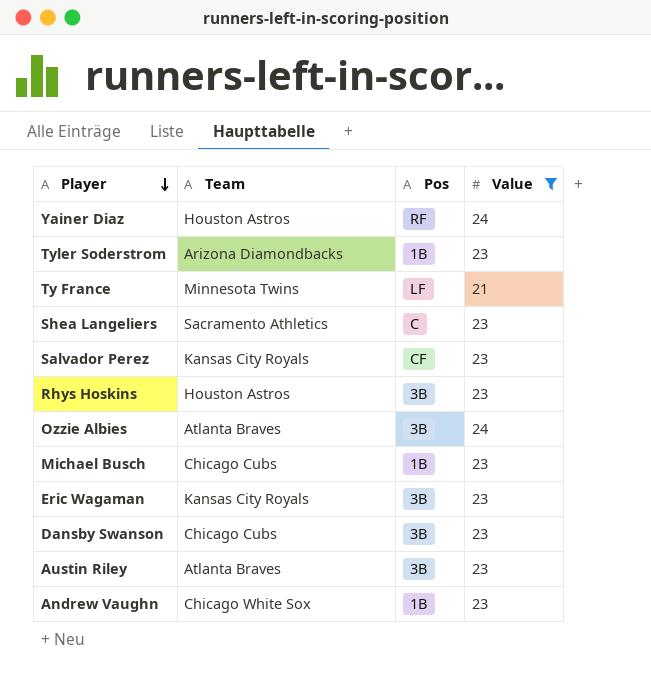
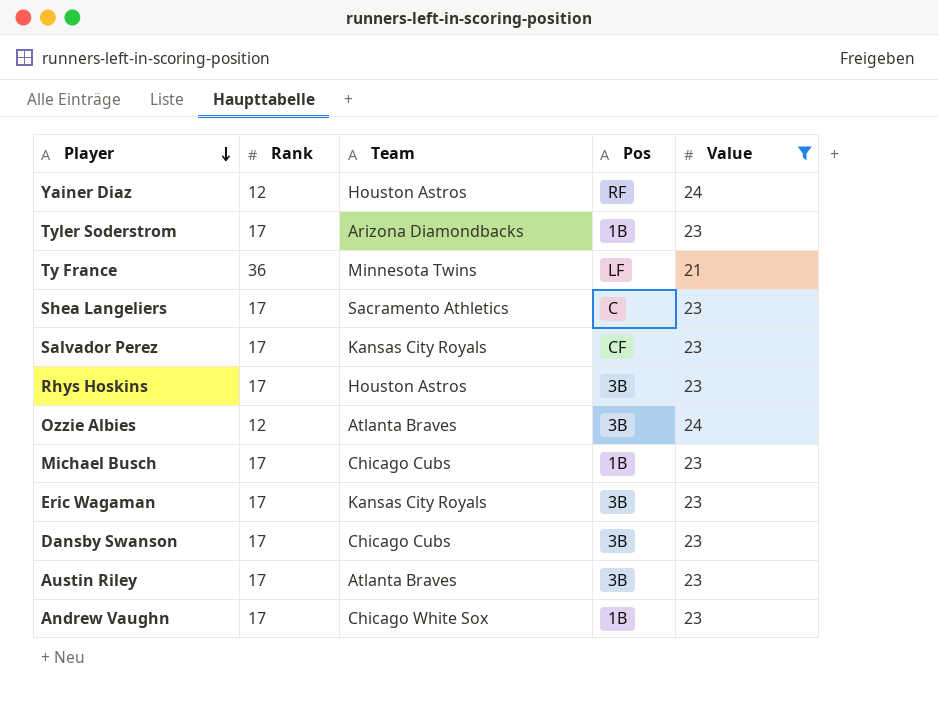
column Rank | position: none -> 2

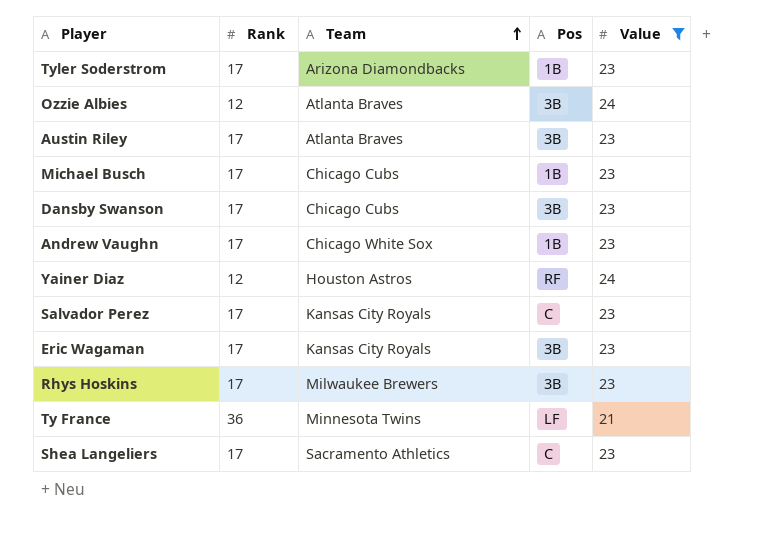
row order: Player descending -> Team ascending
Salvador Perez | Pos: CF -> C
Rhys Hoskins | Team: Houston Astros -> Milwaukee Brewers

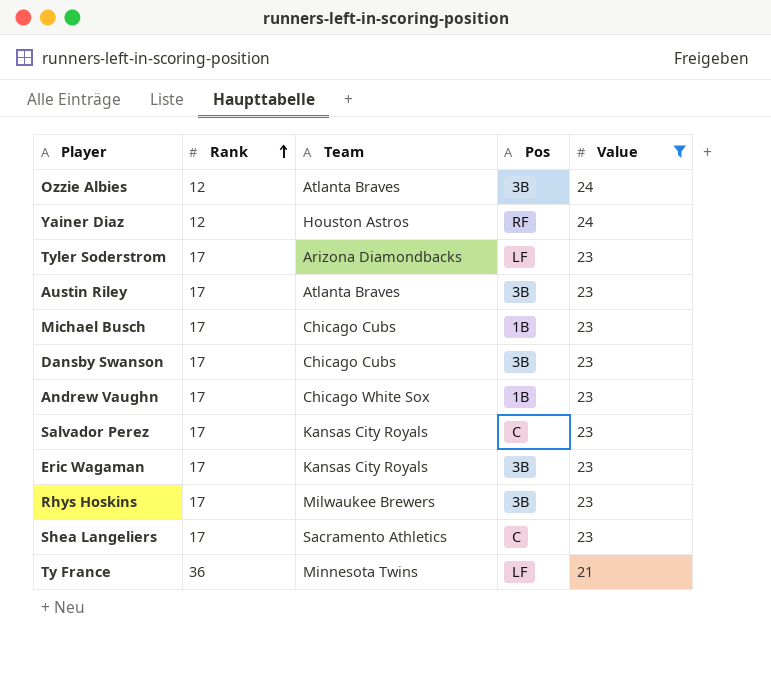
row order: Team ascending -> Rank ascending
Tyler Soderstrom | Pos: 1B -> LF

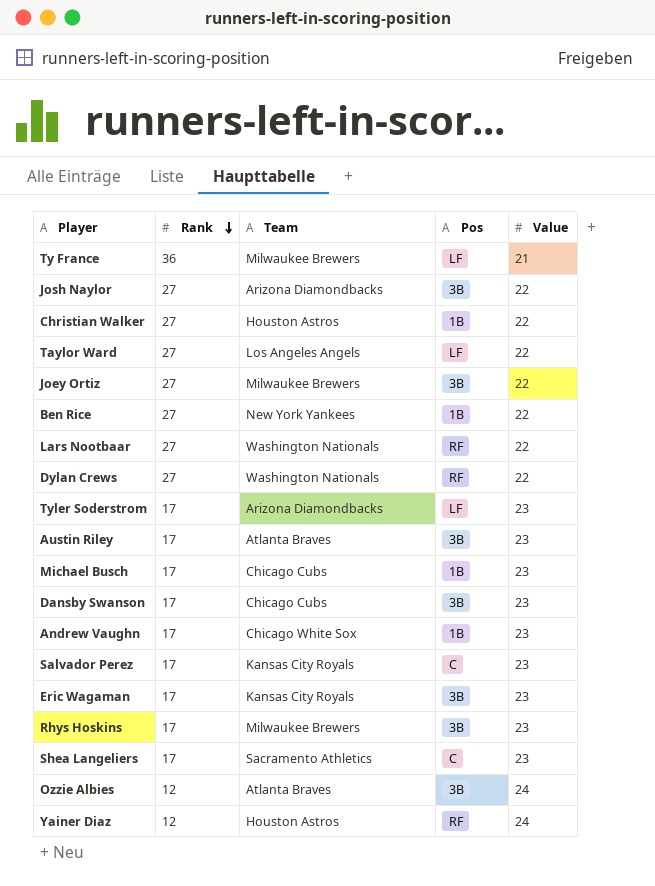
filter: Value != 22 -> none
row order: Rank ascending -> Rank descending
Ty France | Team: Minnesota Twins -> Milwaukee Brewers

